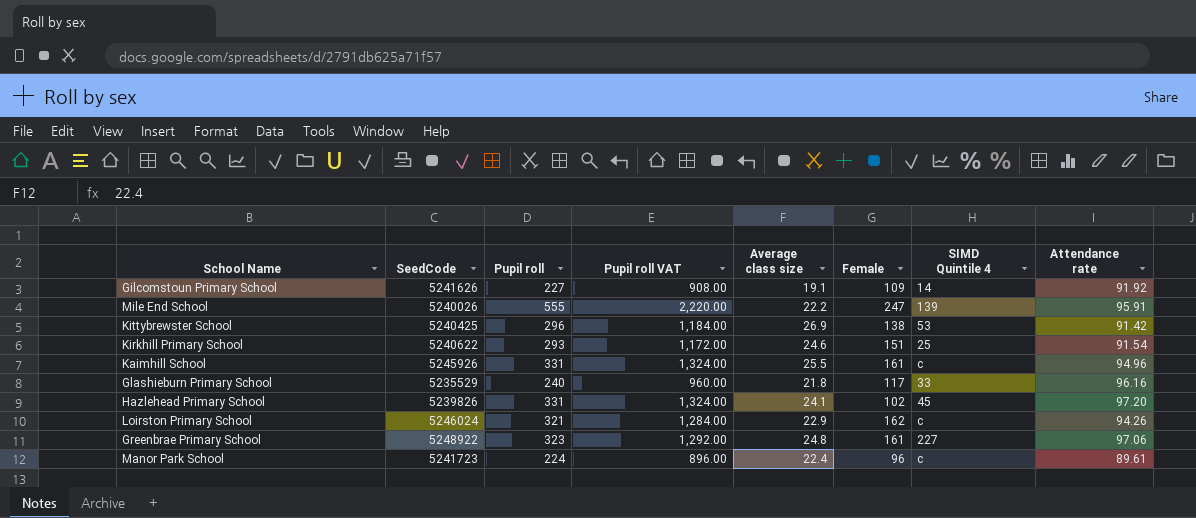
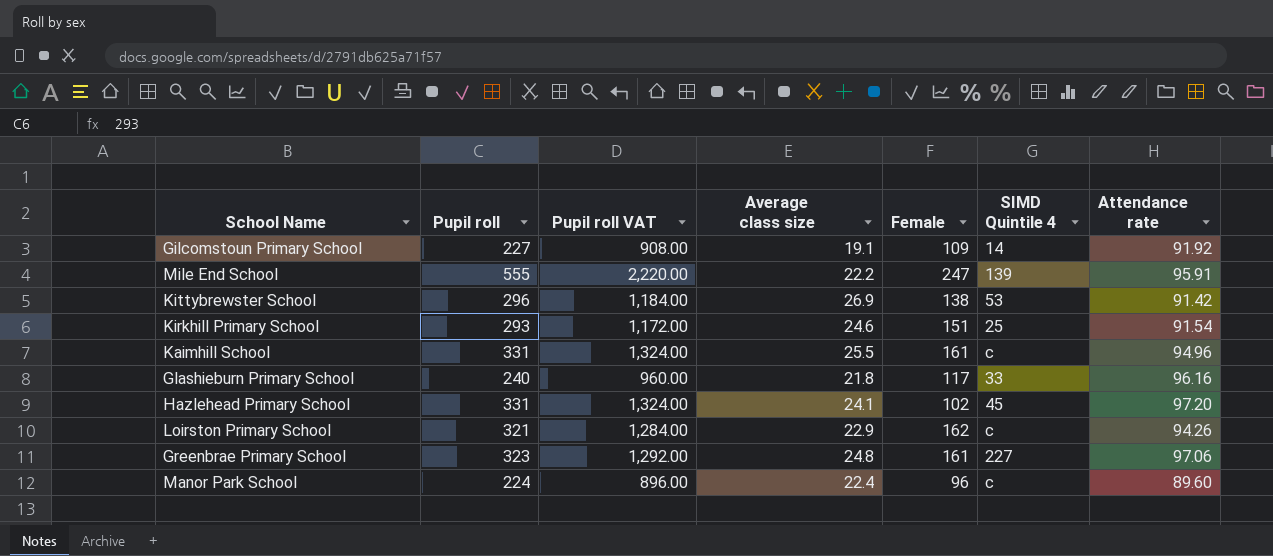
column SeedCode | position: 2 -> none
Manor Park School | Attendance rate: 89.61 -> 89.60

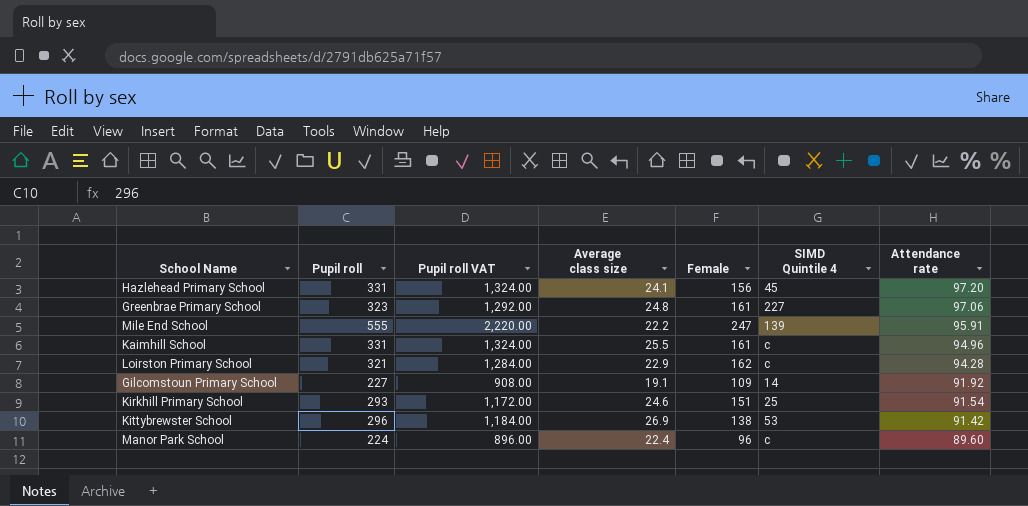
row order: none -> Attendance rate descending
row Glashieburn Primary School: 240 | 960.00 | 21.8 | 117 | 33 | 96.16 -> none
Hazlehead Primary School | Female: 102 -> 156
Loirston Primary School | Attendance rate: 94.26 -> 94.28

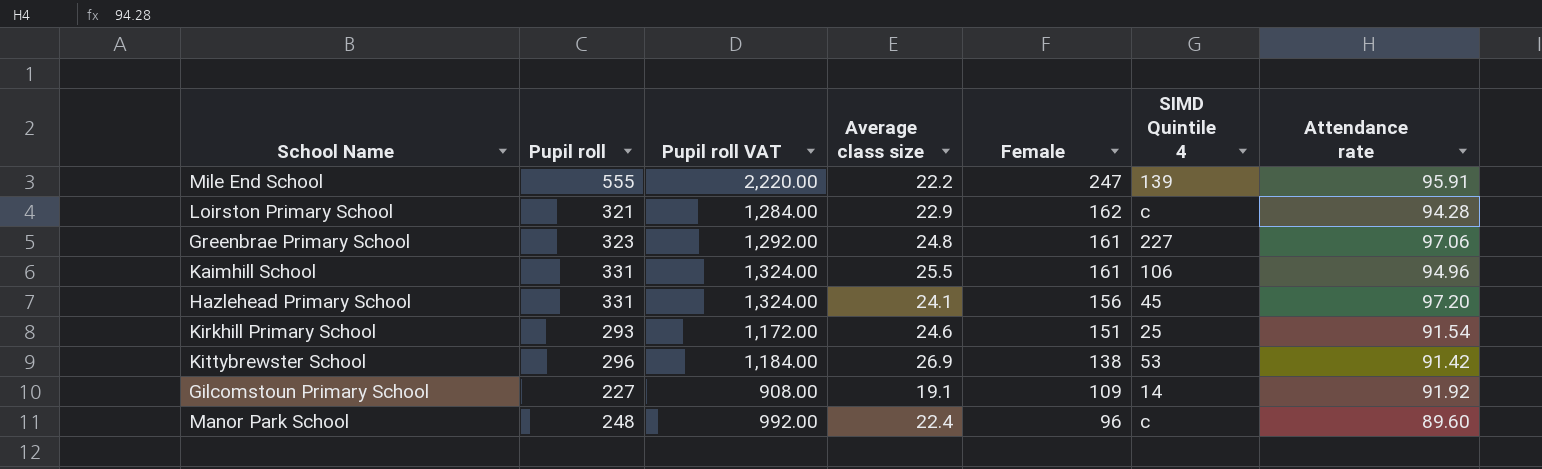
row order: Attendance rate descending -> Female descending
Kaimhill School | SIMD Quintile 4: c -> 106
Manor Park School | Pupil roll: 224 -> 248
Manor Park School | Pupil roll VAT: 896.00 -> 992.00

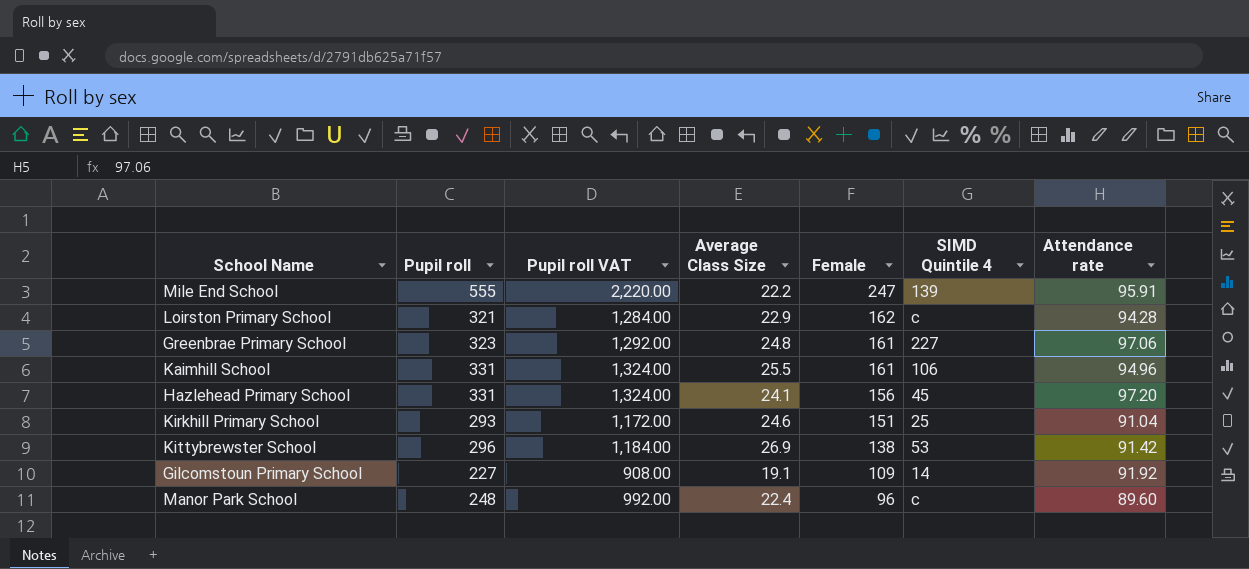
column name: Average class size -> Average Class Size
Kirkhill Primary School | Attendance rate: 91.54 -> 91.04

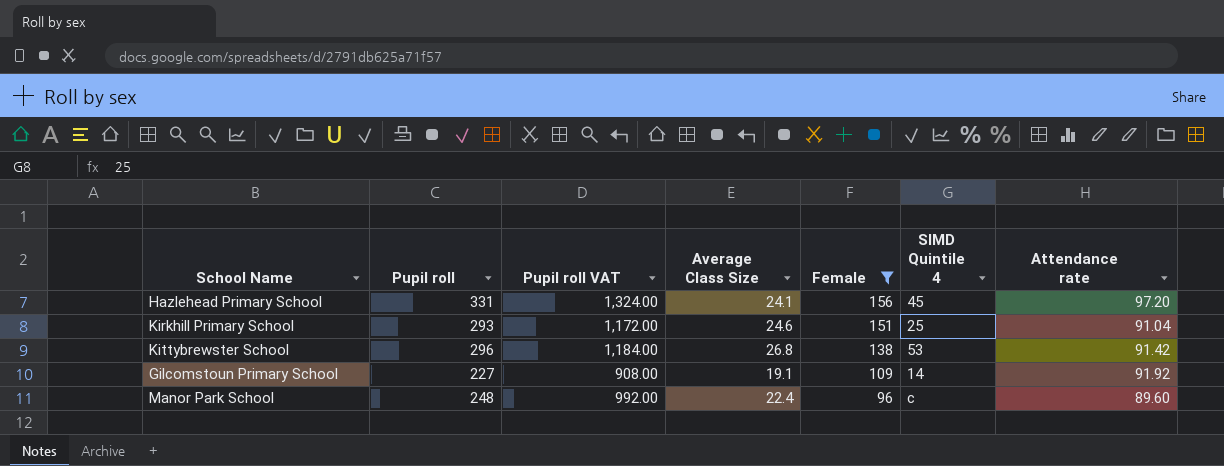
filter: none -> Female <= 156
Kittybrewster School | Average Class Size: 26.9 -> 26.8

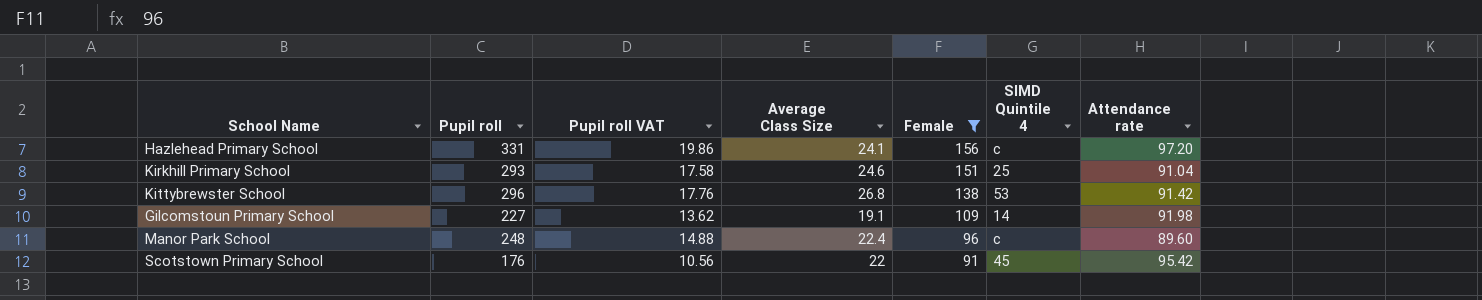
column Pupil roll VAT | formula: [Pupil roll] * 4 -> [Pupil roll] * 0.06
Hazlehead Primary School | SIMD Quintile 4: 45 -> c
Gilcomstoun Primary School | Attendance rate: 91.92 -> 91.98
row Scotstown Primary School: none -> 176 | 10.56 | 22 | 91 | 45 | 95.42

